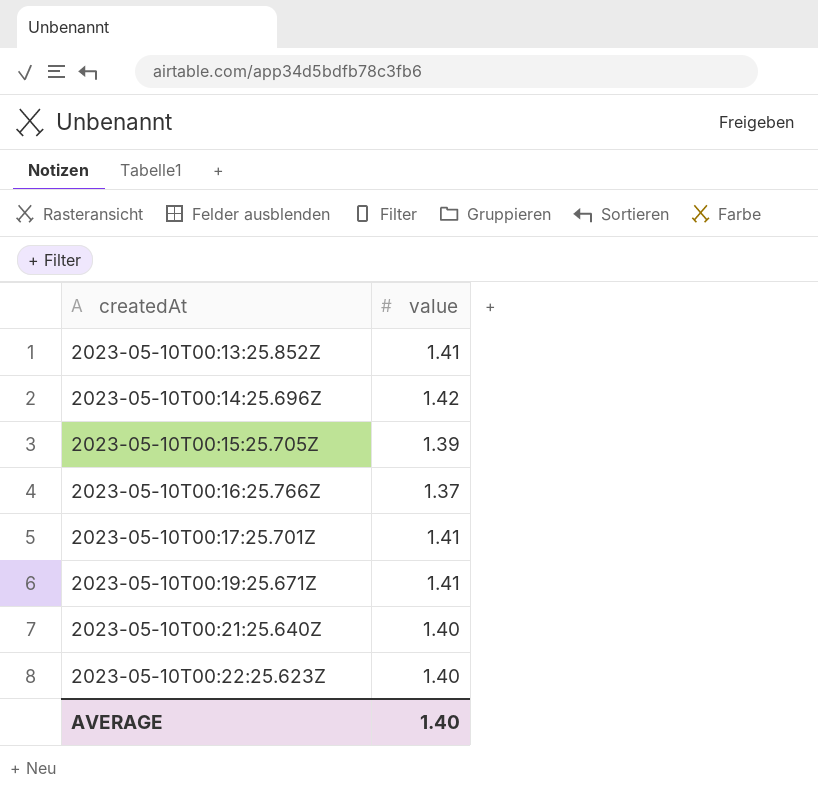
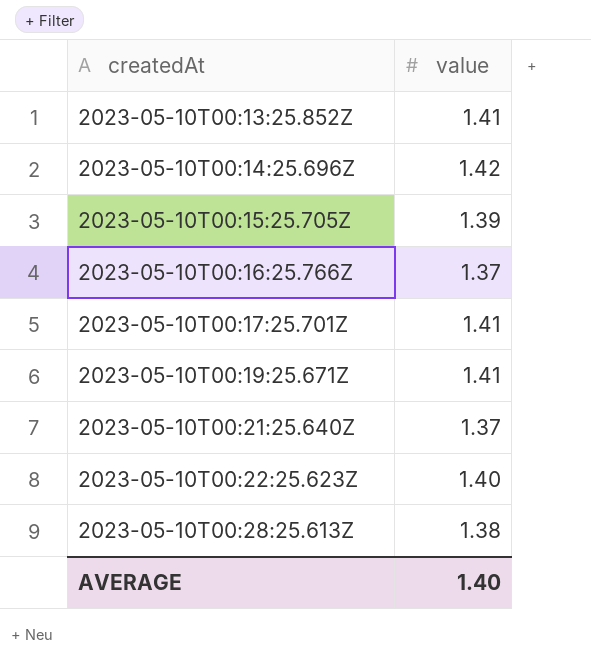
2023-05-10T00:21:25.640Z | value: 1.40 -> 1.37
row 2023-05-10T00:28:25.613Z: none -> 1.38

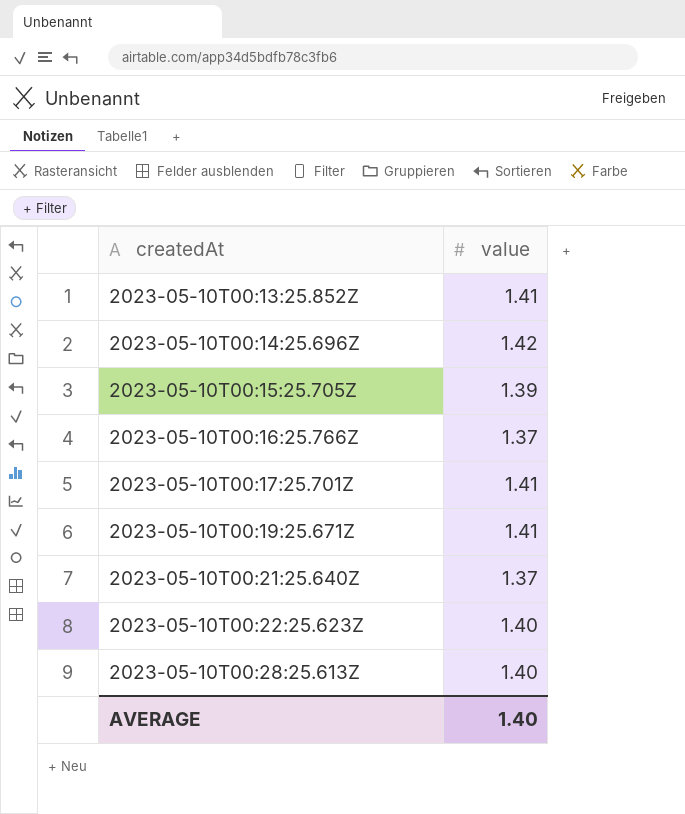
2023-05-10T00:28:25.613Z | value: 1.38 -> 1.40

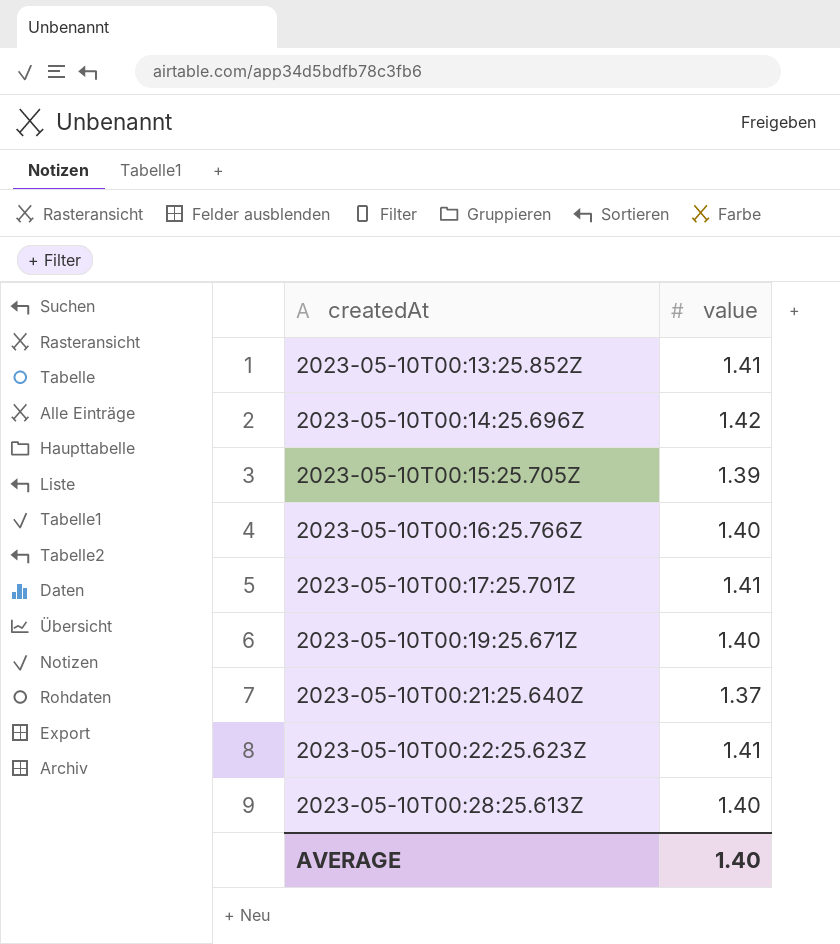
2023-05-10T00:16:25.766Z | value: 1.37 -> 1.40
2023-05-10T00:19:25.671Z | value: 1.41 -> 1.40
2023-05-10T00:22:25.623Z | value: 1.40 -> 1.41

